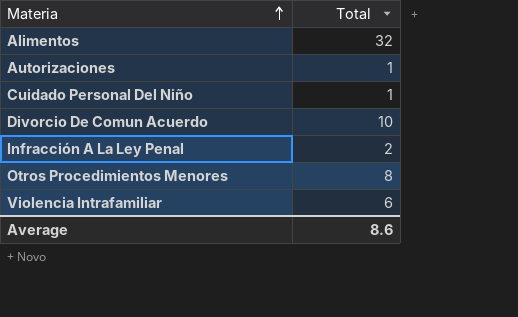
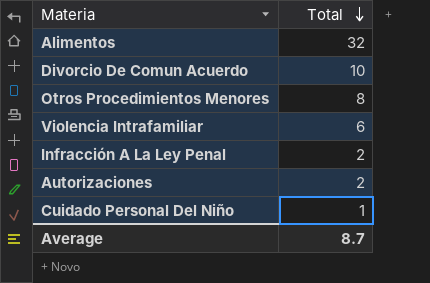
row order: Materia ascending -> Total descending
Autorizaciones | Total: 1 -> 2
Average | Total: 8.6 -> 8.7

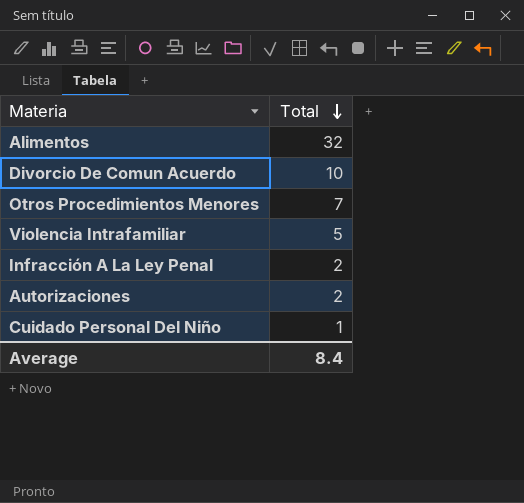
Otros Procedimientos Menores | Total: 8 -> 7
Violencia Intrafamiliar | Total: 6 -> 5
Average | Total: 8.7 -> 8.4

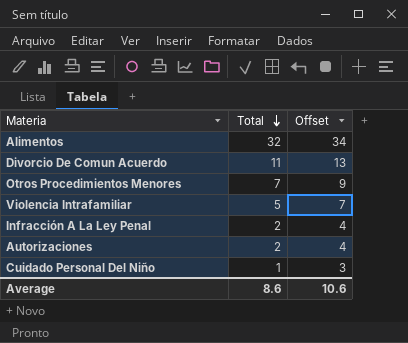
column Offset | formula: none -> [Total] + 2
Divorcio De Comun Acuerdo | Total: 10 -> 11
Average | Total: 8.4 -> 8.6

